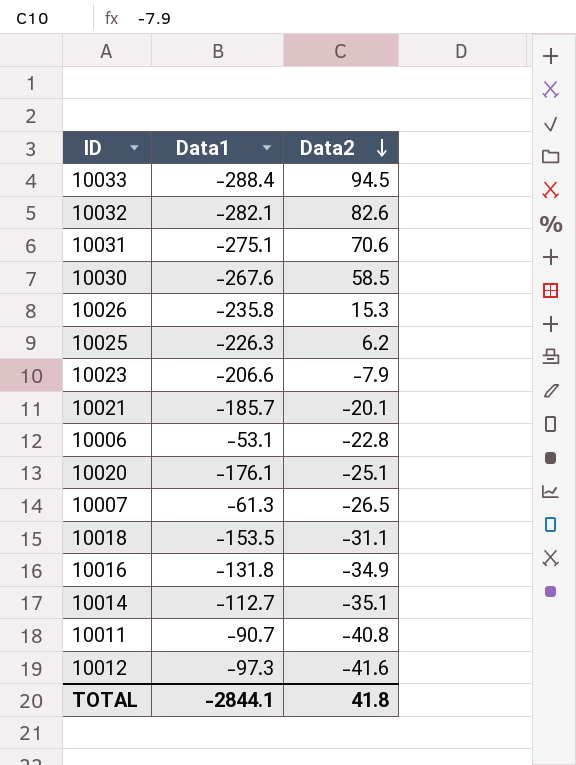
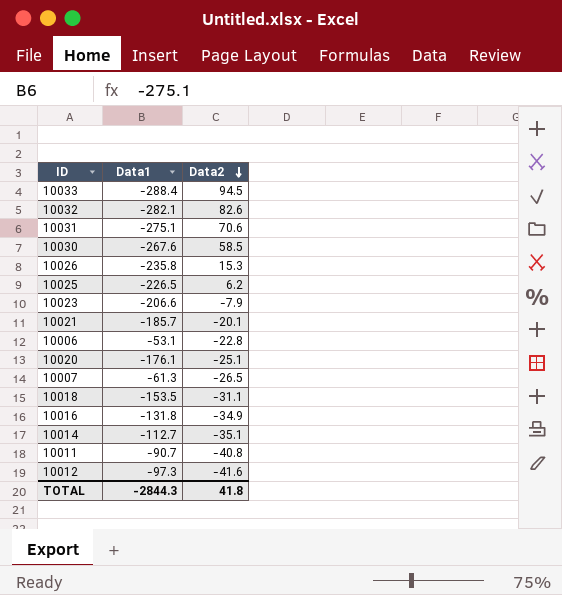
10025 | Data1: -226.3 -> -226.5
TOTAL | Data1: -2844.1 -> -2844.3

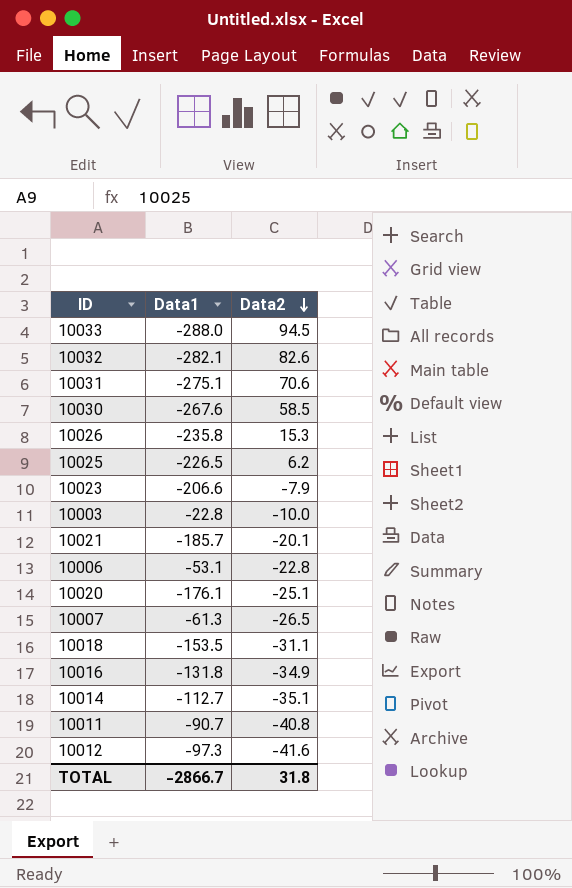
10033 | Data1: -288.4 -> -288.0
row 10003: none -> -22.8 | -10.0
TOTAL | Data1: -2844.3 -> -2866.7
TOTAL | Data2: 41.8 -> 31.8

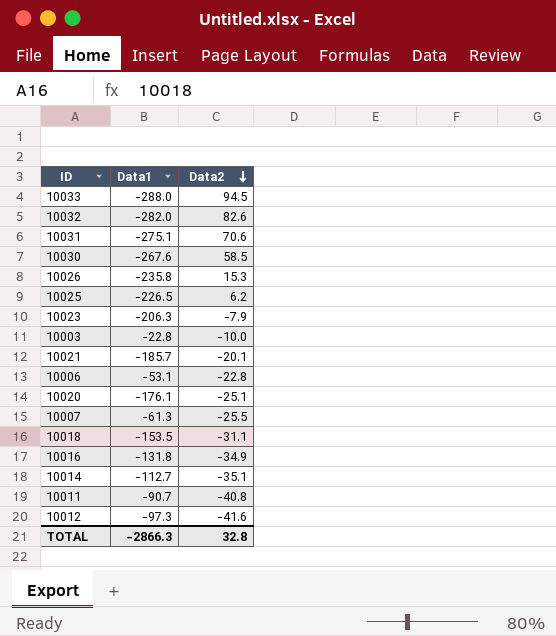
10032 | Data1: -282.1 -> -282.0
10023 | Data1: -206.6 -> -206.3
10007 | Data2: -26.5 -> -25.5
TOTAL | Data1: -2866.7 -> -2866.3
TOTAL | Data2: 31.8 -> 32.8

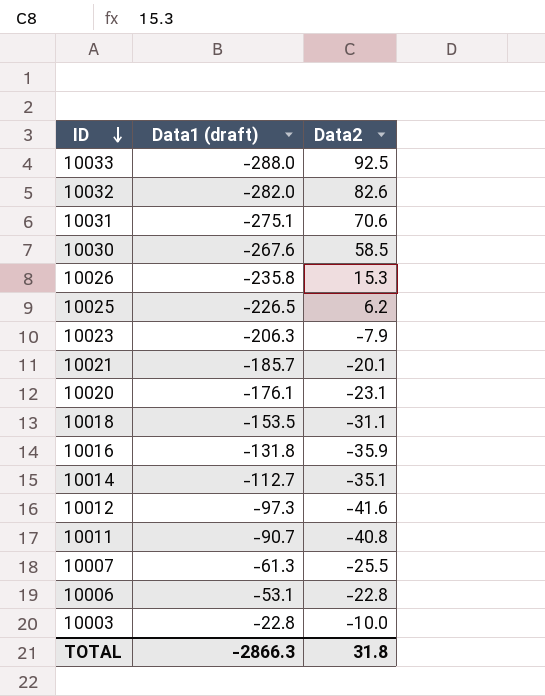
row order: Data2 descending -> ID descending
column name: Data1 -> Data1 (draft)
10033 | Data2: 94.5 -> 92.5
10020 | Data2: -25.1 -> -23.1
10016 | Data2: -34.9 -> -35.9
TOTAL | Data2: 32.8 -> 31.8

